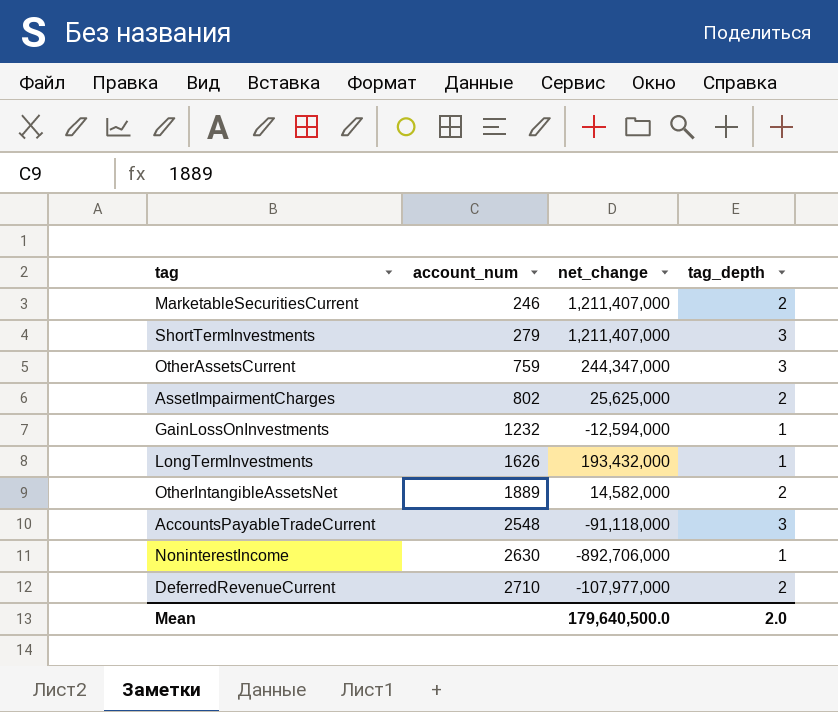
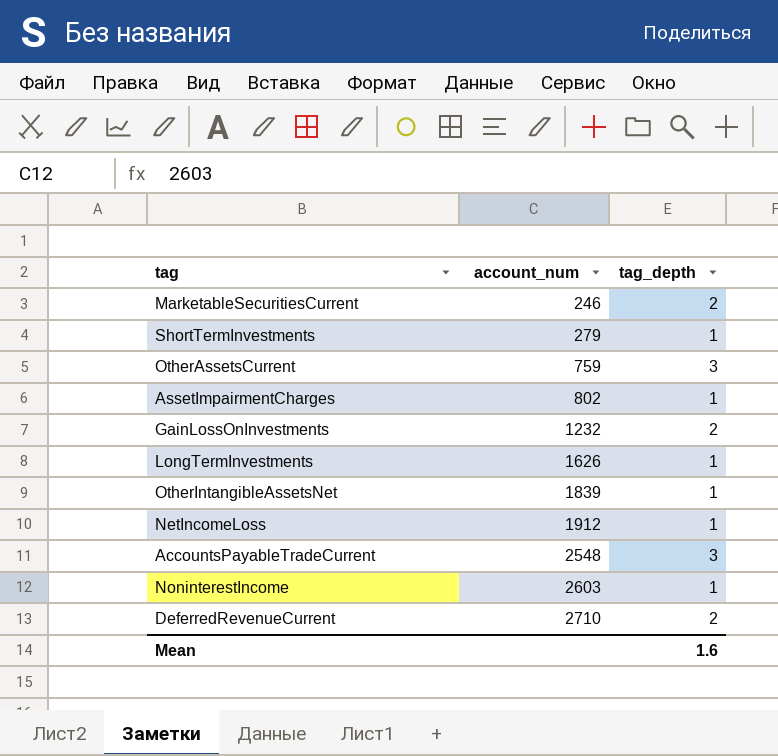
column net_change | position: 3 -> none
ShortTermInvestments | tag_depth: 3 -> 1
AssetImpairmentCharges | tag_depth: 2 -> 1
GainLossOnInvestments | tag_depth: 1 -> 2
OtherIntangibleAssetsNet | account_num: 1889 -> 1839
OtherIntangibleAssetsNet | tag_depth: 2 -> 1
row NetIncomeLoss: none -> 1912 | 1
NoninterestIncome | account_num: 2630 -> 2603
Mean | tag_depth: 2.0 -> 1.6

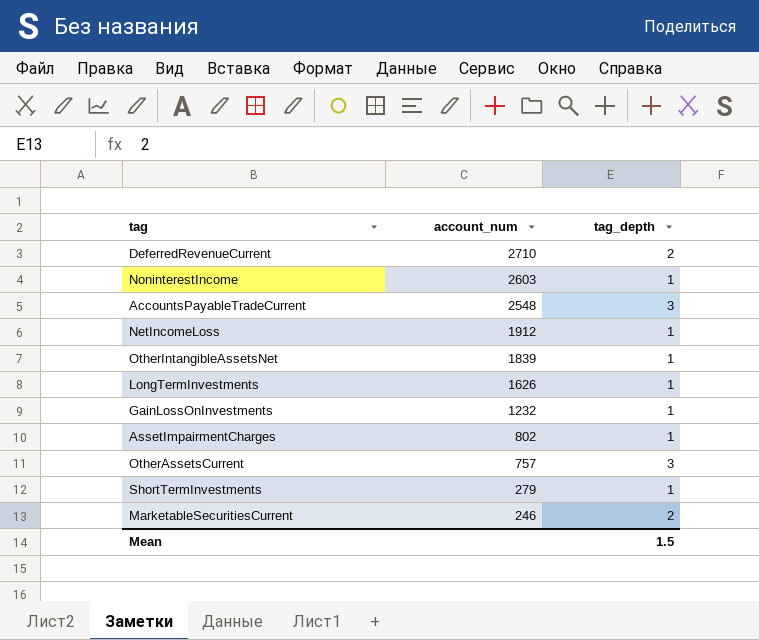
row order: account_num ascending -> account_num descending
GainLossOnInvestments | tag_depth: 2 -> 1
OtherAssetsCurrent | account_num: 759 -> 757
Mean | tag_depth: 1.6 -> 1.5

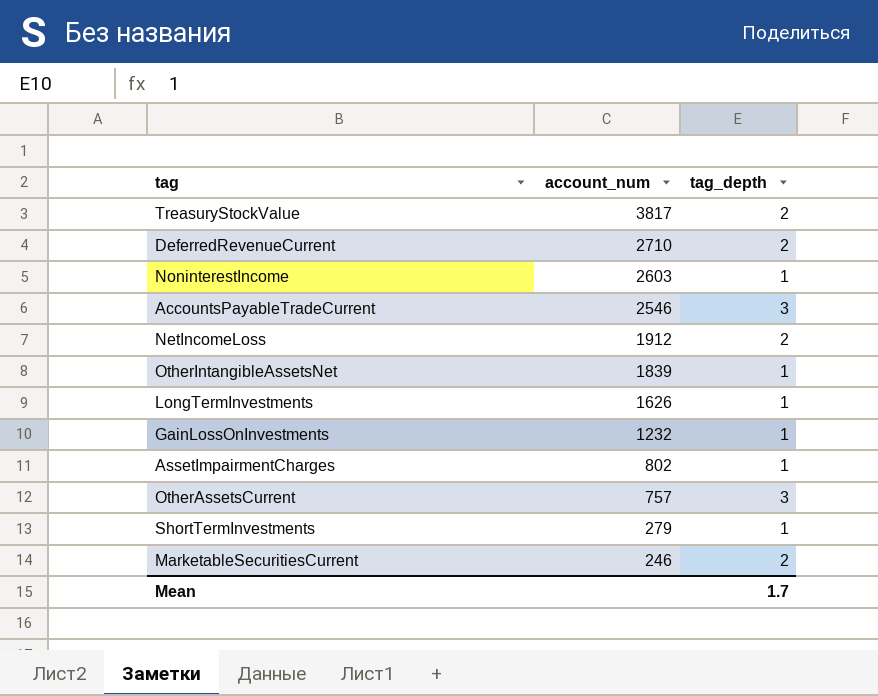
row TreasuryStockValue: none -> 3817 | 2
AccountsPayableTradeCurrent | account_num: 2548 -> 2546
NetIncomeLoss | tag_depth: 1 -> 2
Mean | tag_depth: 1.5 -> 1.7

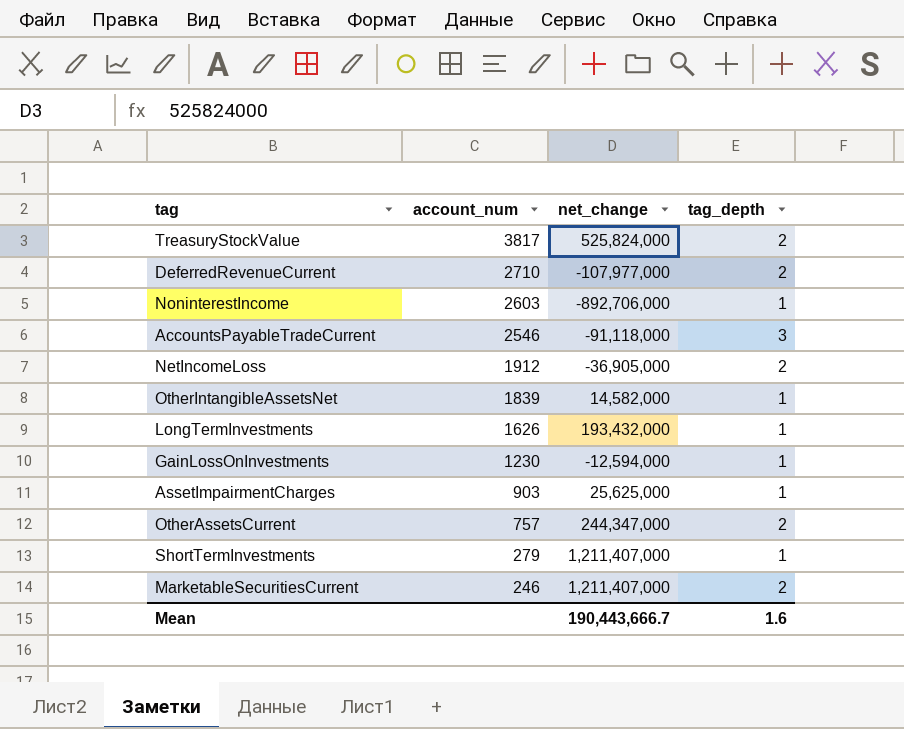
column net_change | position: none -> 3
GainLossOnInvestments | account_num: 1232 -> 1230
AssetImpairmentCharges | account_num: 802 -> 903
OtherAssetsCurrent | tag_depth: 3 -> 2
Mean | tag_depth: 1.7 -> 1.6

